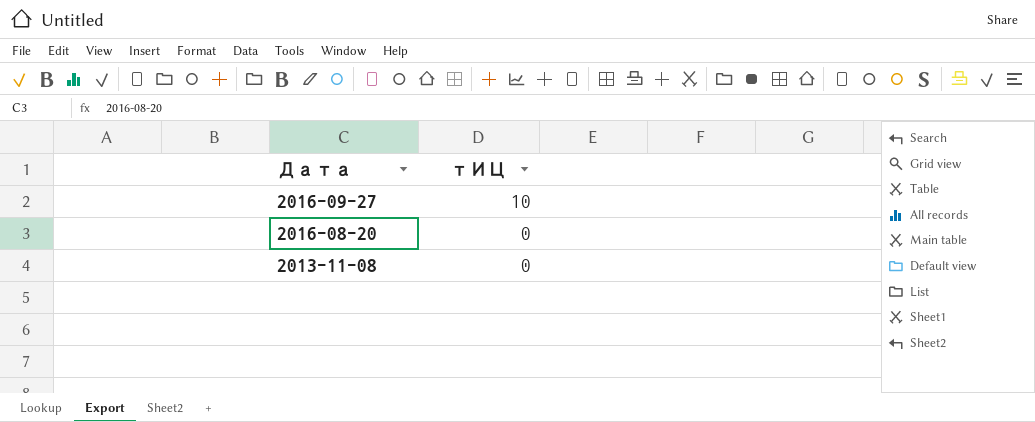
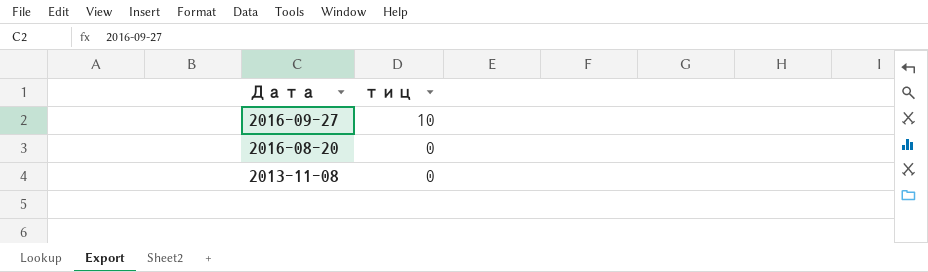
column name: тИЦ -> тиц

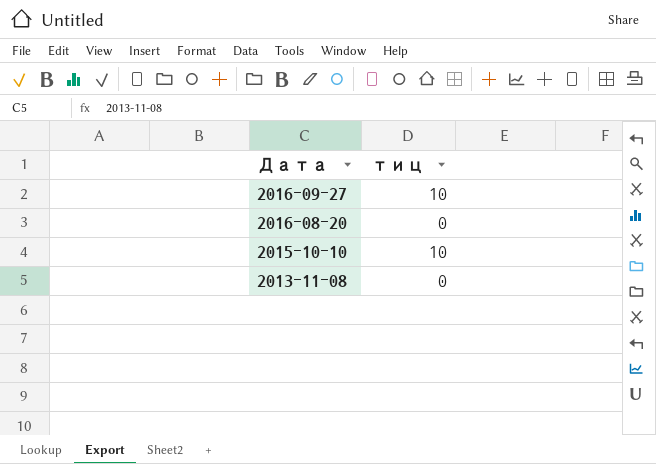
row 2015-10-10: none -> 10

